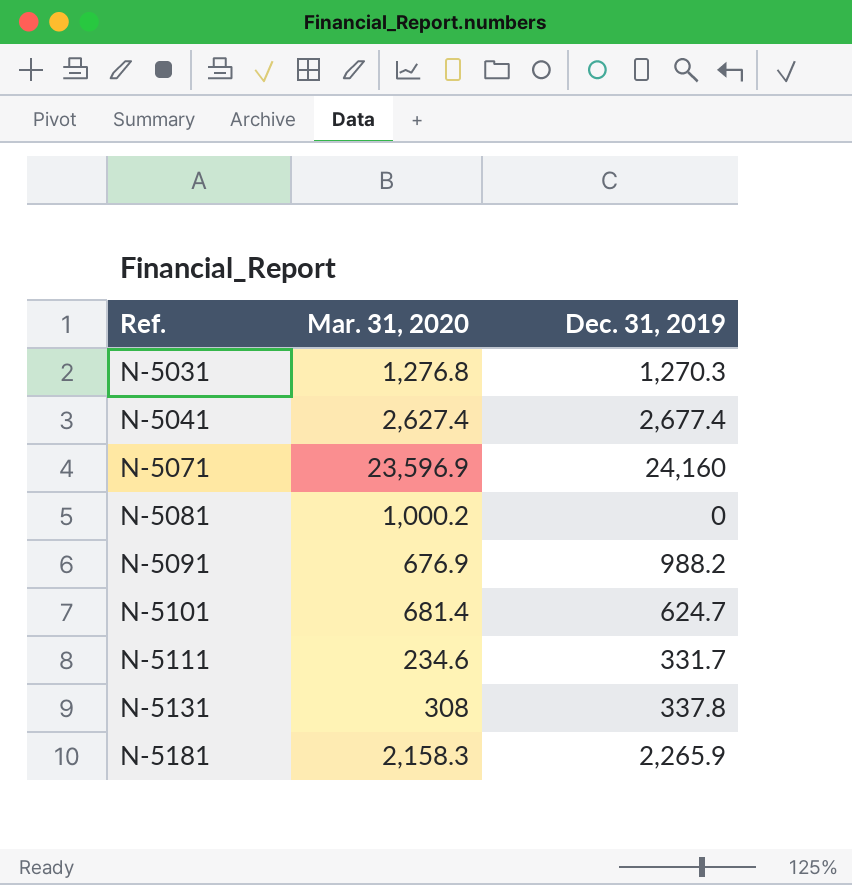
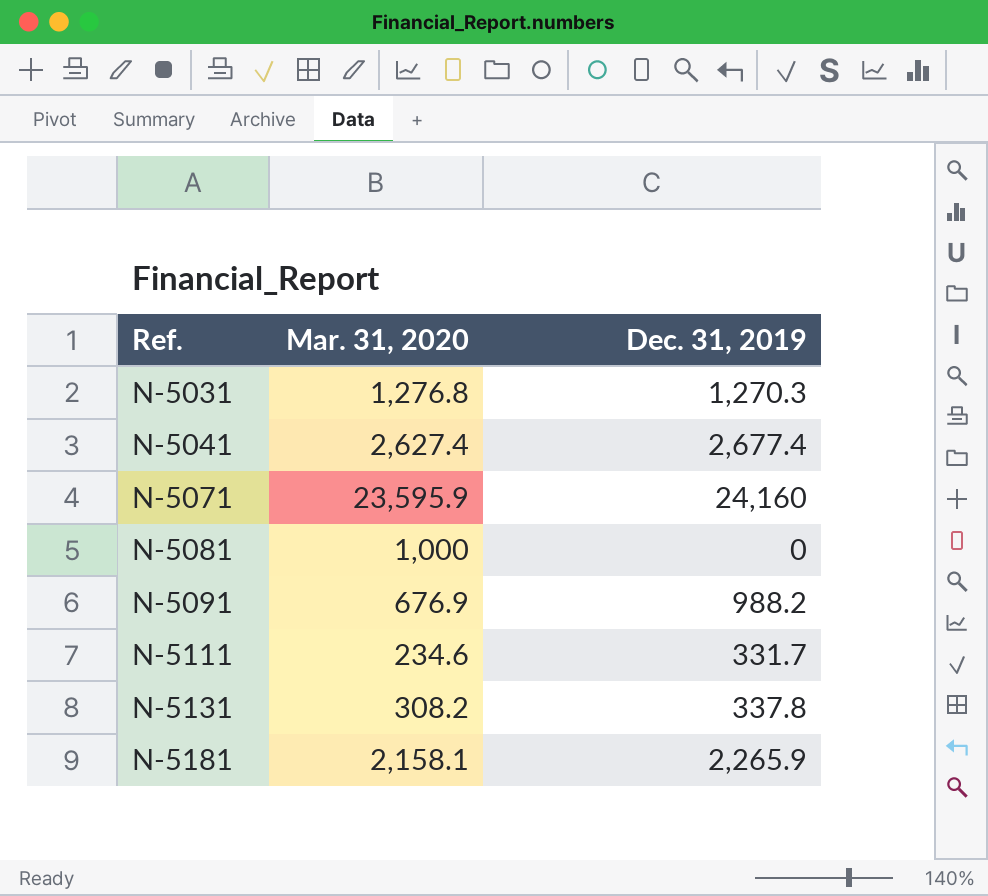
row N-5101: 681.4 | 624.7 -> none
N-5071 | Mar. 31, 2020: 23,596.9 -> 23,595.9
N-5081 | Mar. 31, 2020: 1,000.2 -> 1,000
N-5131 | Mar. 31, 2020: 308 -> 308.2
N-5181 | Mar. 31, 2020: 2,158.3 -> 2,158.1

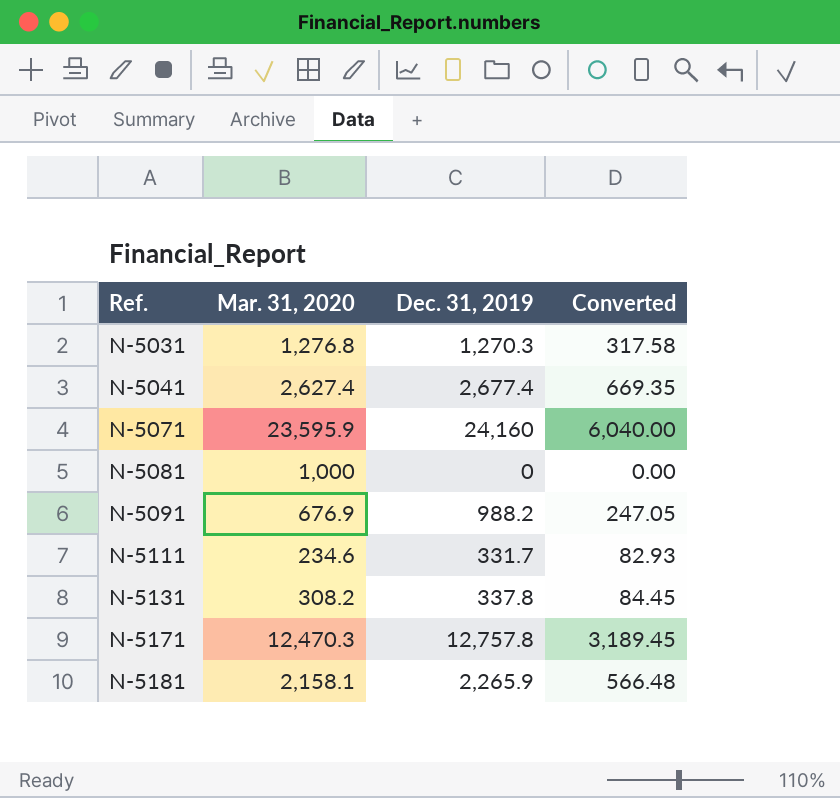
column Converted | formula: none -> [Dec. 31, 2019] * 0.25
row N-5171: none -> 12,470.3 | 12,757.8 | 3,189.45

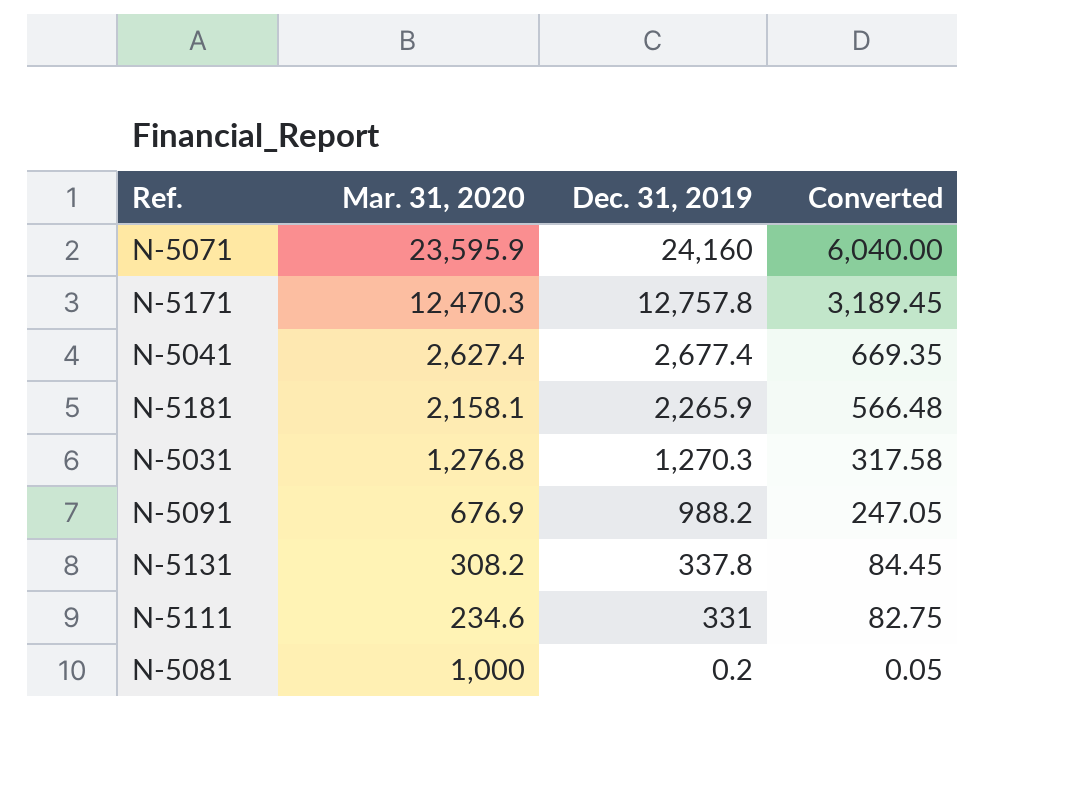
row order: Ref. ascending -> Dec. 31, 2019 descending
N-5111 | Dec. 31, 2019: 331.7 -> 331
N-5111 | Converted: 82.93 -> 82.75
N-5081 | Dec. 31, 2019: 0 -> 0.2
N-5081 | Converted: 0.00 -> 0.05

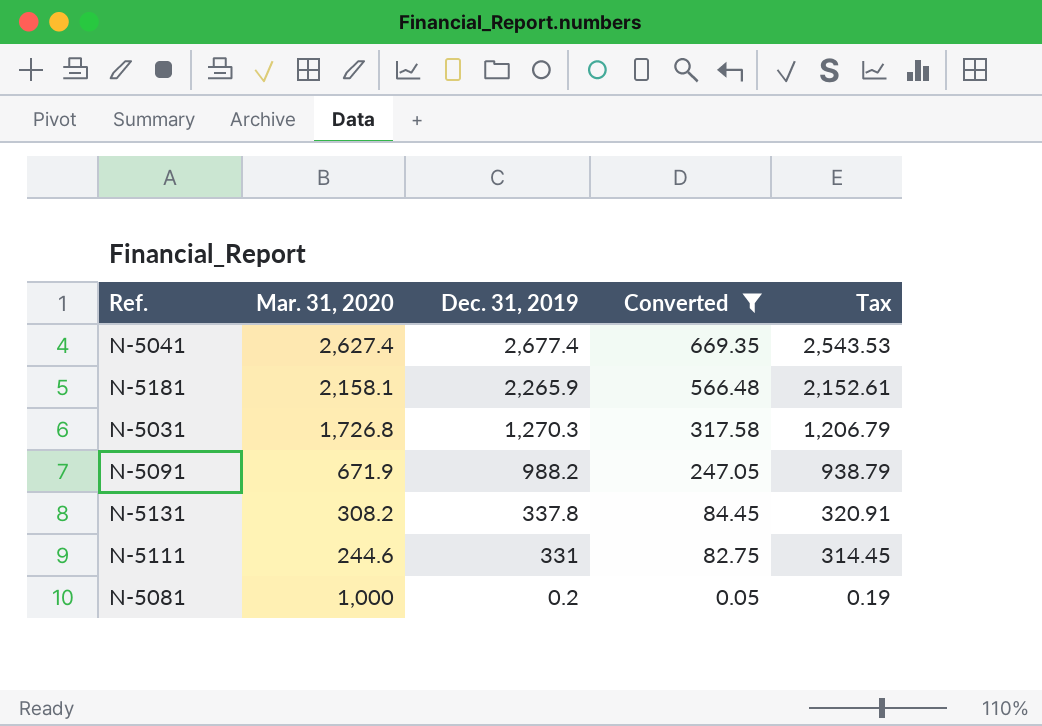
filter: none -> Converted <= 669.35
column Tax | formula: none -> [Dec. 31, 2019] * 0.95
N-5031 | Mar. 31, 2020: 1,276.8 -> 1,726.8
N-5091 | Mar. 31, 2020: 676.9 -> 671.9
N-5111 | Mar. 31, 2020: 234.6 -> 244.6

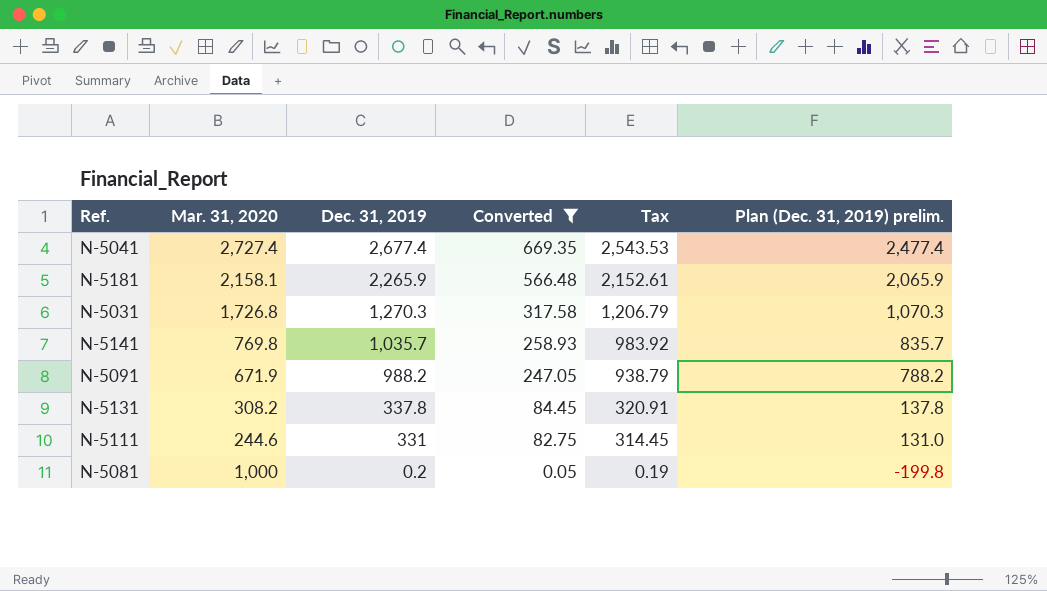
column Plan (Dec. 31, 2019) prelim. | formula: none -> [Dec. 31, 2019] - 200
N-5041 | Mar. 31, 2020: 2,627.4 -> 2,727.4
row N-5141: none -> 769.8 | 1,035.7 | 258.93 | 983.92 | 835.7

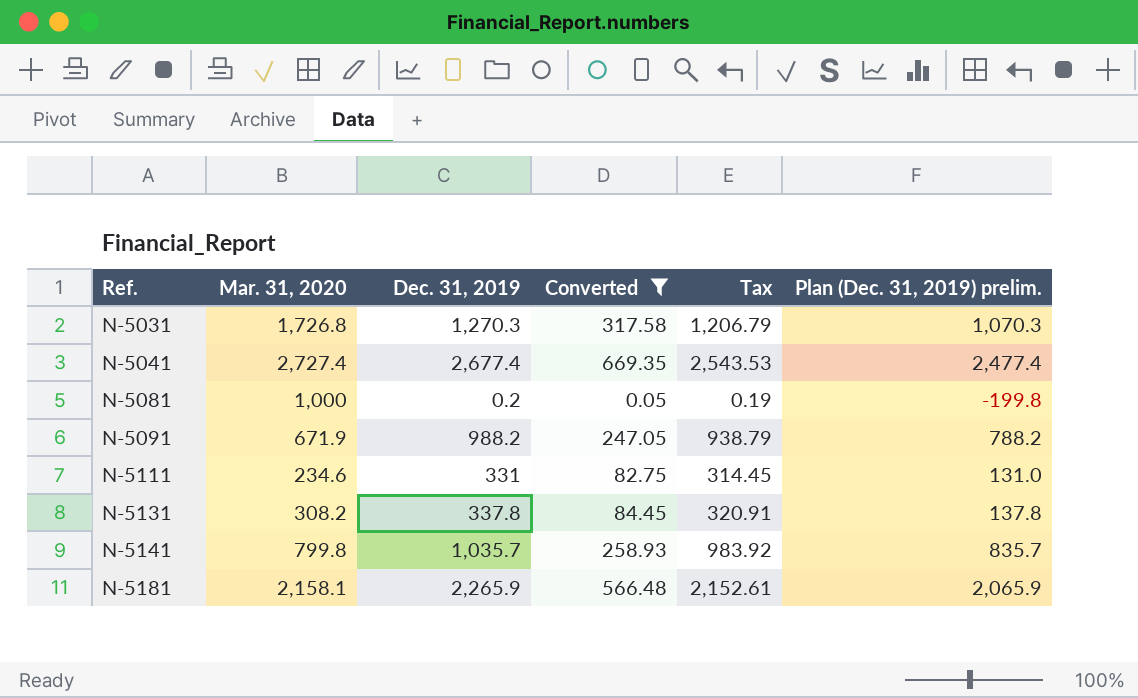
row order: Dec. 31, 2019 descending -> Ref. ascending
N-5111 | Mar. 31, 2020: 244.6 -> 234.6
N-5141 | Mar. 31, 2020: 769.8 -> 799.8

